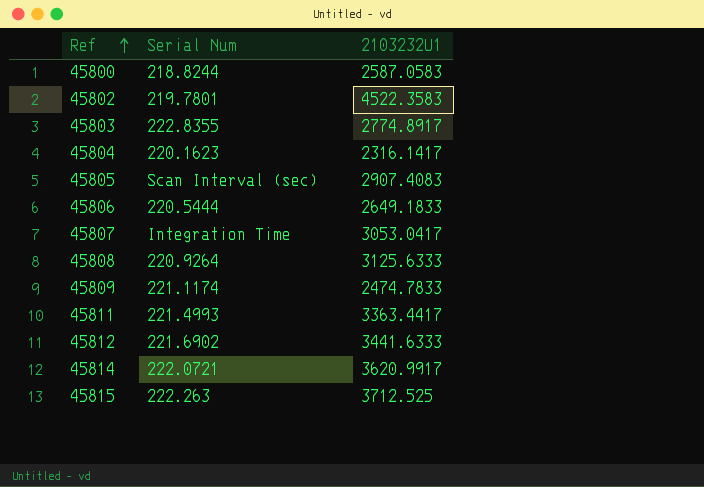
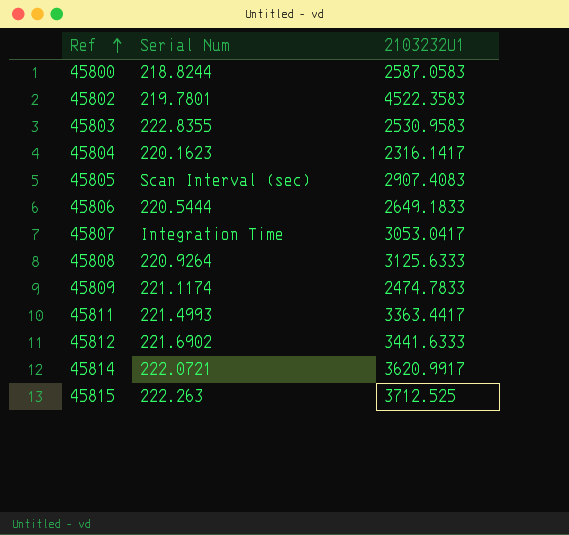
45803 | 2103232U1: 2774.8917 -> 2530.9583

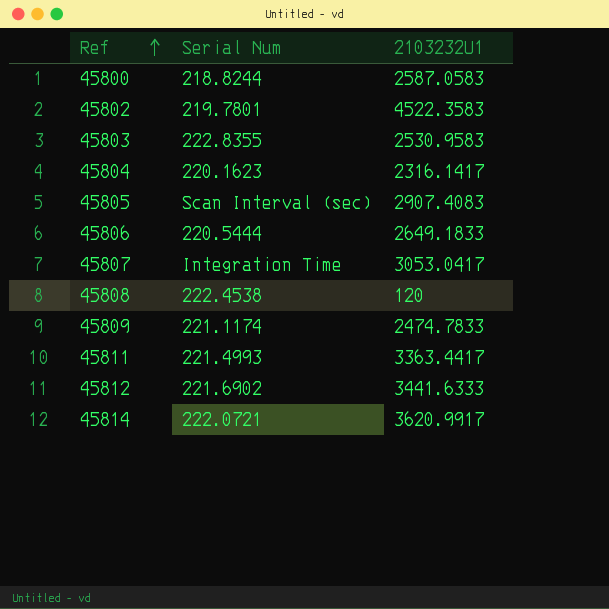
row 45815: 222.263 | 3712.525 -> none
45808 | Serial Num: 220.9264 -> 222.4538
45808 | 2103232U1: 3125.6333 -> 120

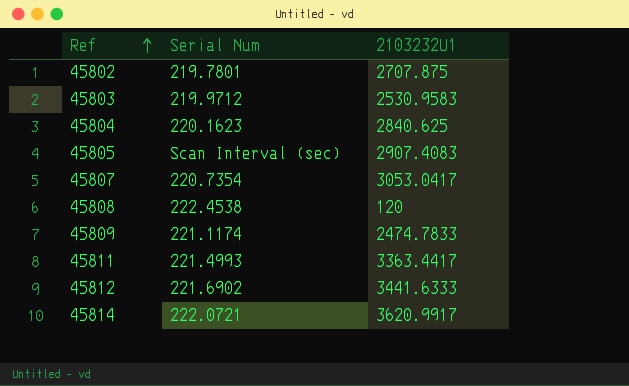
row 45800: 218.8244 | 2587.0583 -> none
row 45806: 220.5444 | 2649.1833 -> none
45802 | 2103232U1: 4522.3583 -> 2707.875
45803 | Serial Num: 222.8355 -> 219.9712
45804 | 2103232U1: 2316.1417 -> 2840.625
45807 | Serial Num: Integration Time -> 220.7354

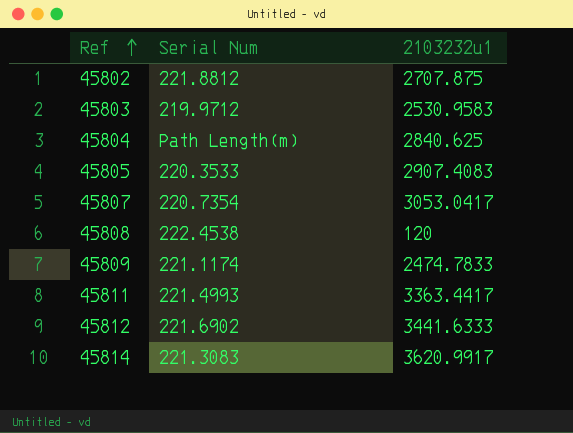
column name: 2103232U1 -> 2103232u1
45802 | Serial Num: 219.7801 -> 221.8812
45804 | Serial Num: 220.1623 -> Path Length(m)
45805 | Serial Num: Scan Interval (sec) -> 220.3533
45814 | Serial Num: 222.0721 -> 221.3083

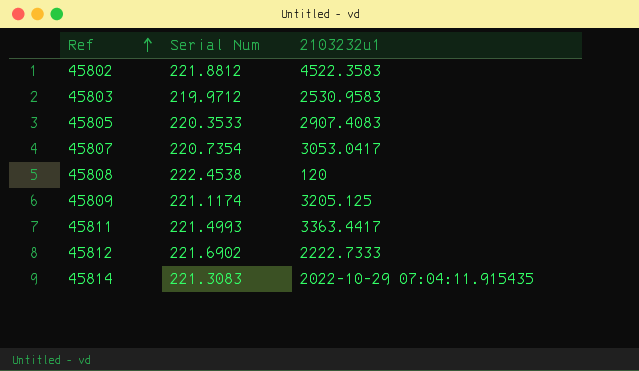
row 45804: Path Length(m) | 2840.625 -> none
45802 | 2103232u1: 2707.875 -> 4522.3583
45809 | 2103232u1: 2474.7833 -> 3205.125
45812 | 2103232u1: 3441.6333 -> 2222.7333
45814 | 2103232u1: 3620.9917 -> 2022-10-29 07:04:11.915435

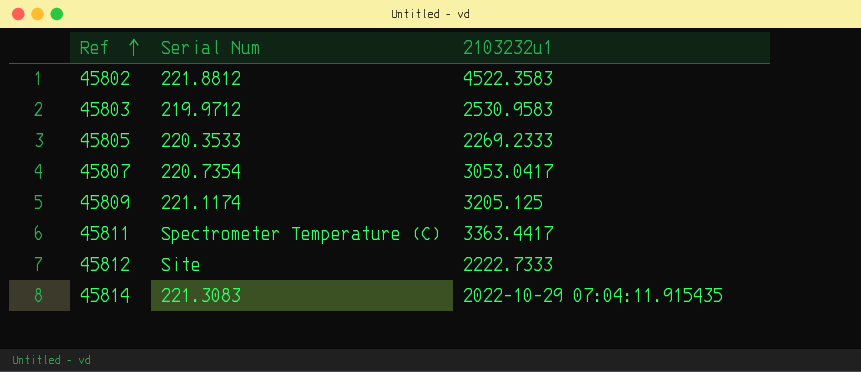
row 45808: 222.4538 | 120 -> none
45805 | 2103232u1: 2907.4083 -> 2269.2333
45811 | Serial Num: 221.4993 -> Spectrometer Temperature (C)
45812 | Serial Num: 221.6902 -> Site

